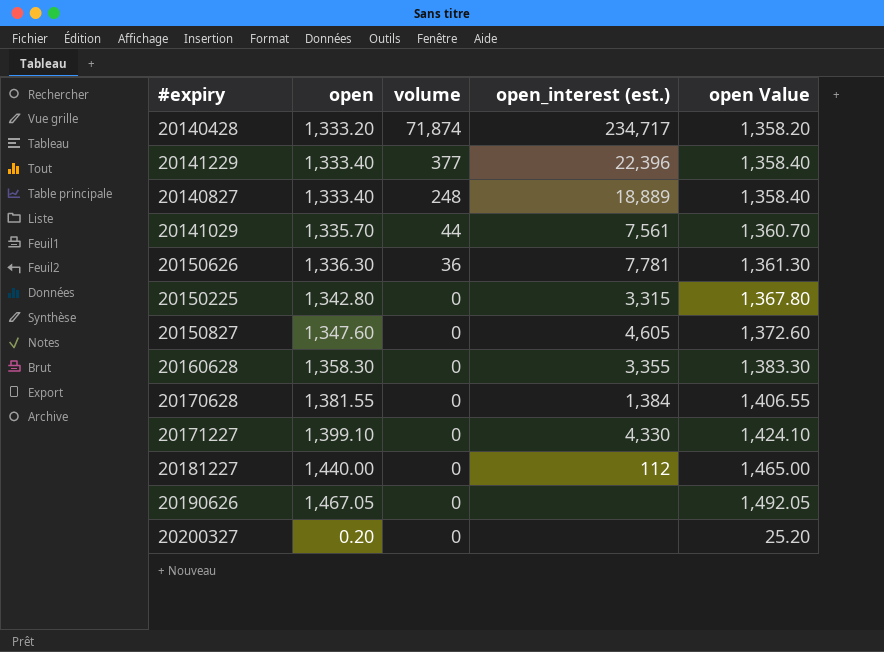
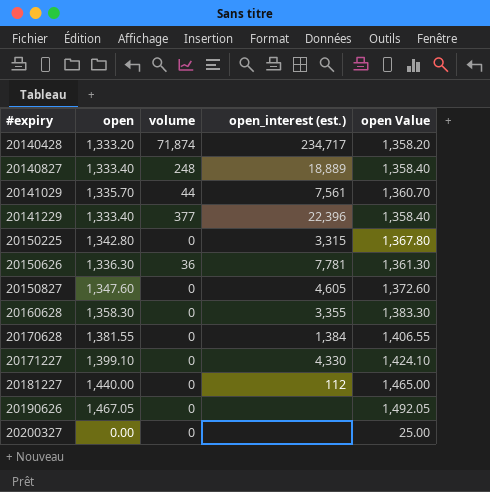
row order: volume descending -> #expiry ascending
20200327 | open: 0.20 -> 0.00
20200327 | open Value: 25.20 -> 25.00

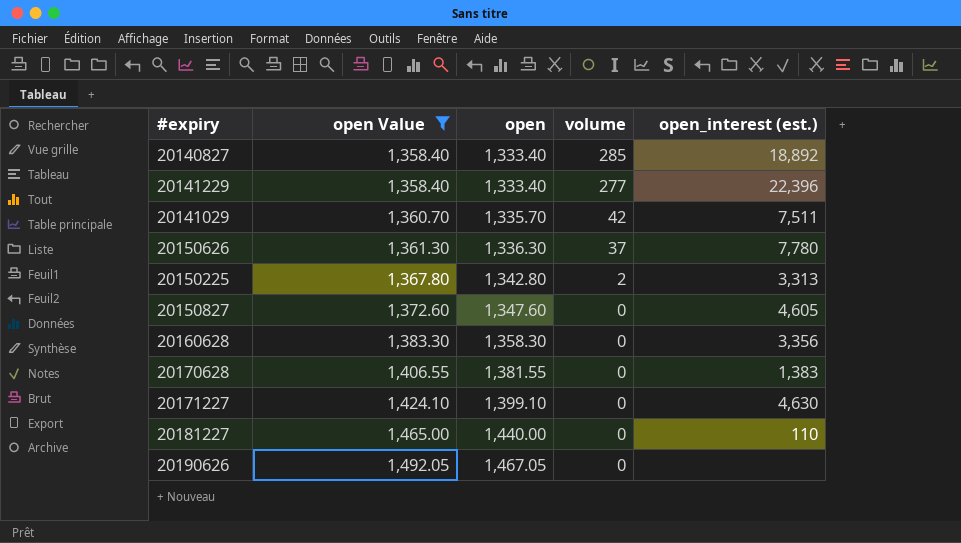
filter: none -> open Value >= 1,358.40
row order: #expiry ascending -> open Value ascending
column open Value | position: 5 -> 2
20140827 | volume: 248 -> 285
20140827 | open_interest (est.): 18,889 -> 18,892
20141229 | volume: 377 -> 277
20141029 | volume: 44 -> 42
20141029 | open_interest (est.): 7,561 -> 7,511
20150626 | volume: 36 -> 37
20150626 | open_interest (est.): 7,781 -> 7,780
20150225 | volume: 0 -> 2
20150225 | open_interest (est.): 3,315 -> 3,313
20160628 | open_interest (est.): 3,355 -> 3,356
20170628 | open_interest (est.): 1,384 -> 1,383
20171227 | open_interest (est.): 4,330 -> 4,630
20181227 | open_interest (est.): 112 -> 110

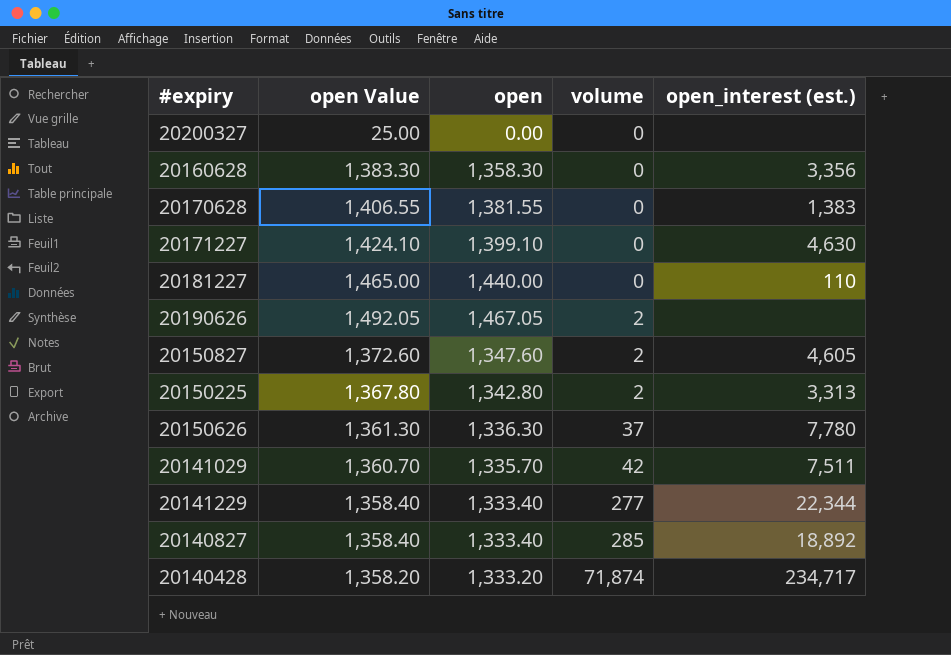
filter: open Value >= 1,358.40 -> none
row order: open Value ascending -> volume ascending
20190626 | volume: 0 -> 2
20150827 | volume: 0 -> 2
20141229 | open_interest (est.): 22,396 -> 22,344

